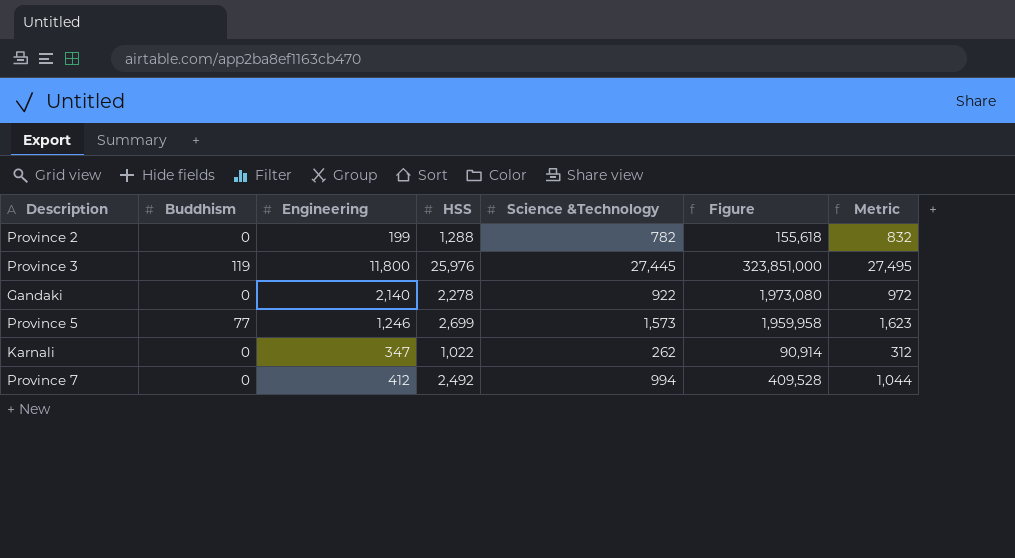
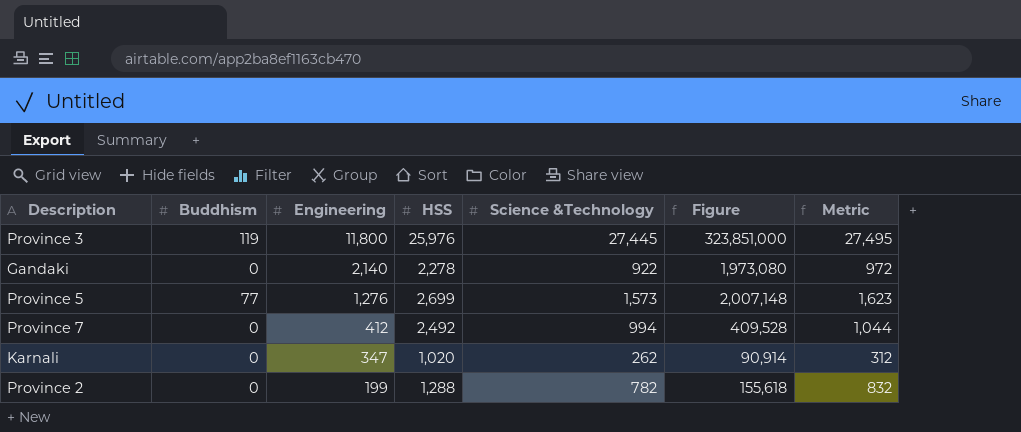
row order: none -> Engineering descending
Province 5 | Engineering: 1,246 -> 1,276
Province 5 | Figure: 1,959,958 -> 2,007,148
Karnali | HSS: 1,022 -> 1,020

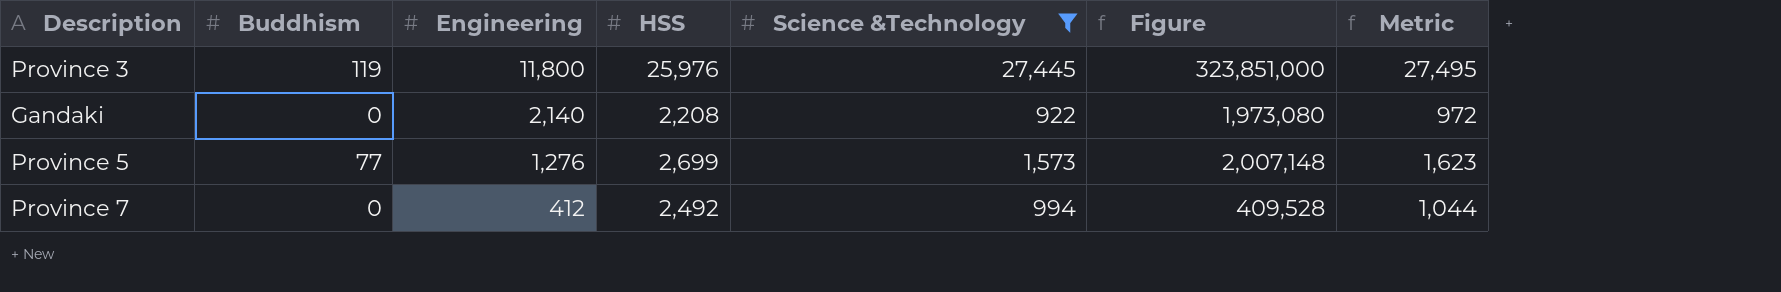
filter: none -> Science &Technology >= 922
Gandaki | HSS: 2,278 -> 2,208

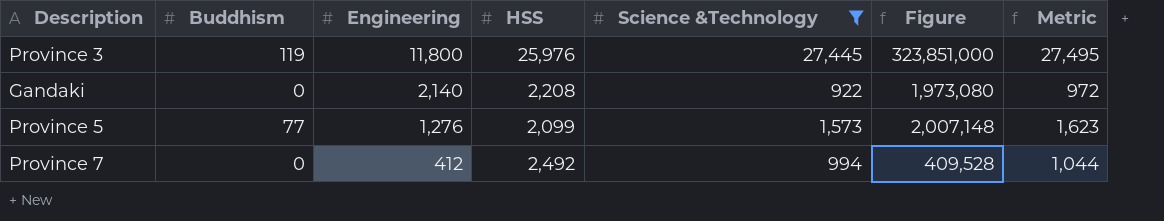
Province 5 | HSS: 2,699 -> 2,099

